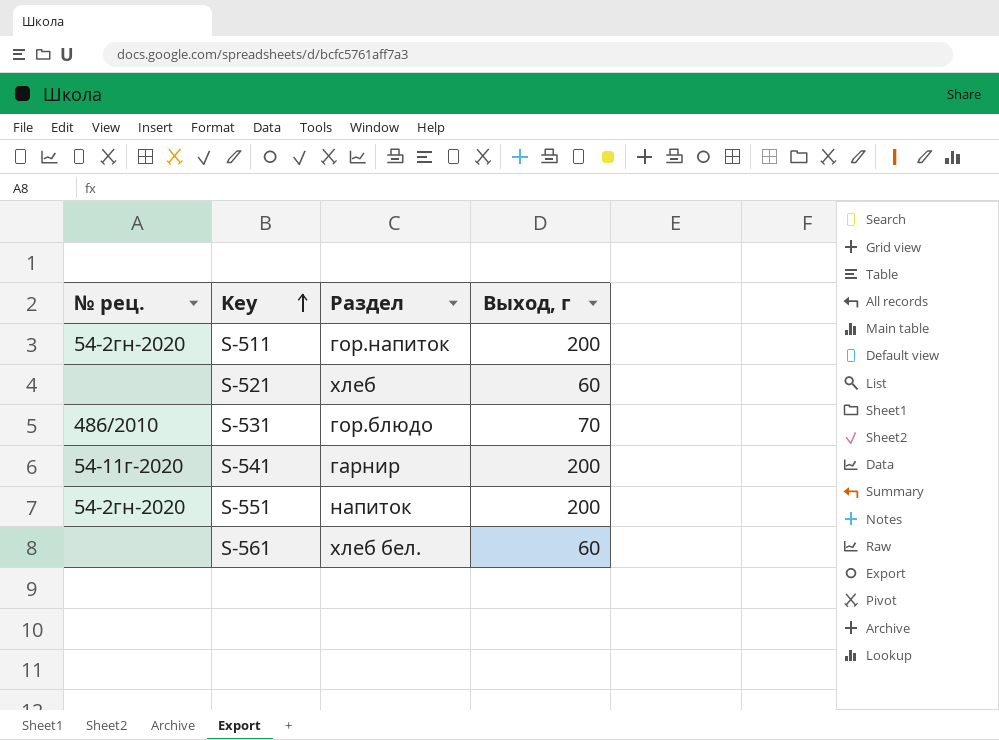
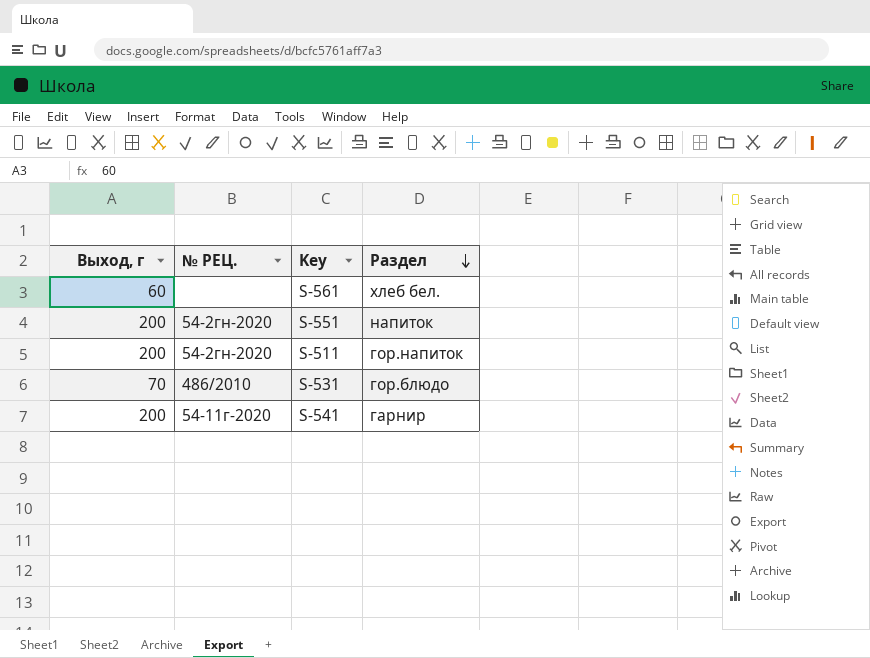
row order: Key ascending -> Раздел descending
column Выход, г | position: 4 -> 1
column name: № рец. -> № РЕЦ.
row S-521: none | хлеб | 60 -> none

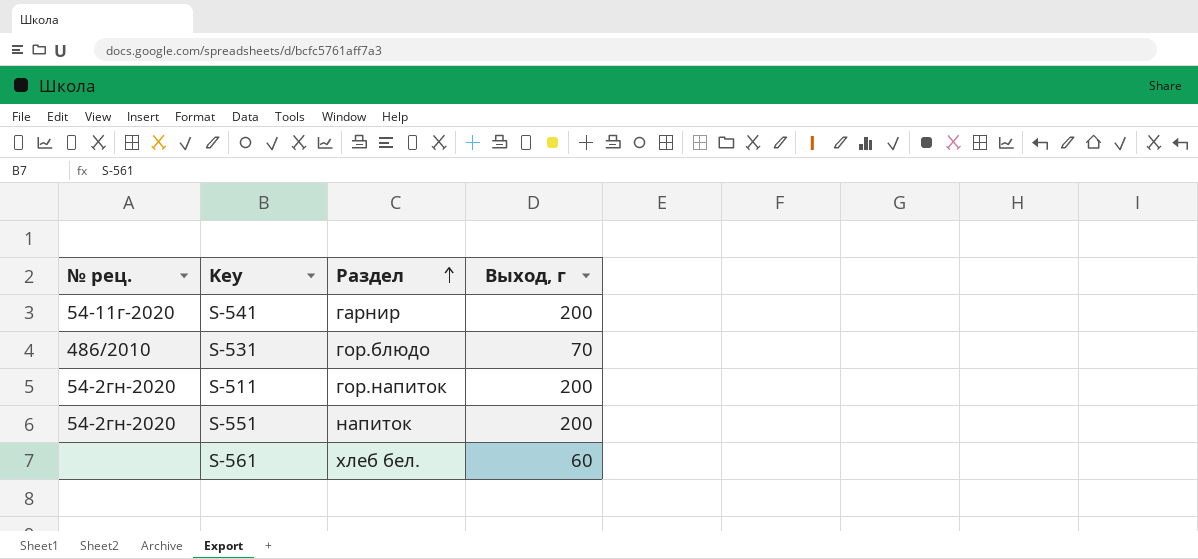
row order: Раздел descending -> Раздел ascending
column name: № РЕЦ. -> № рец.
column Выход, г | position: 1 -> 4

